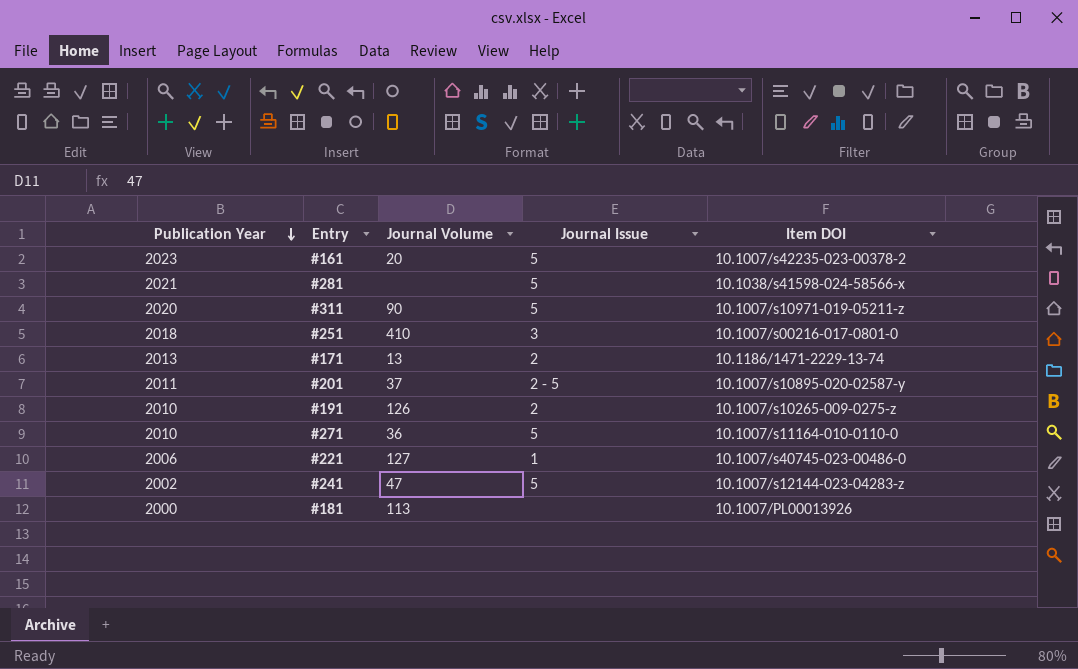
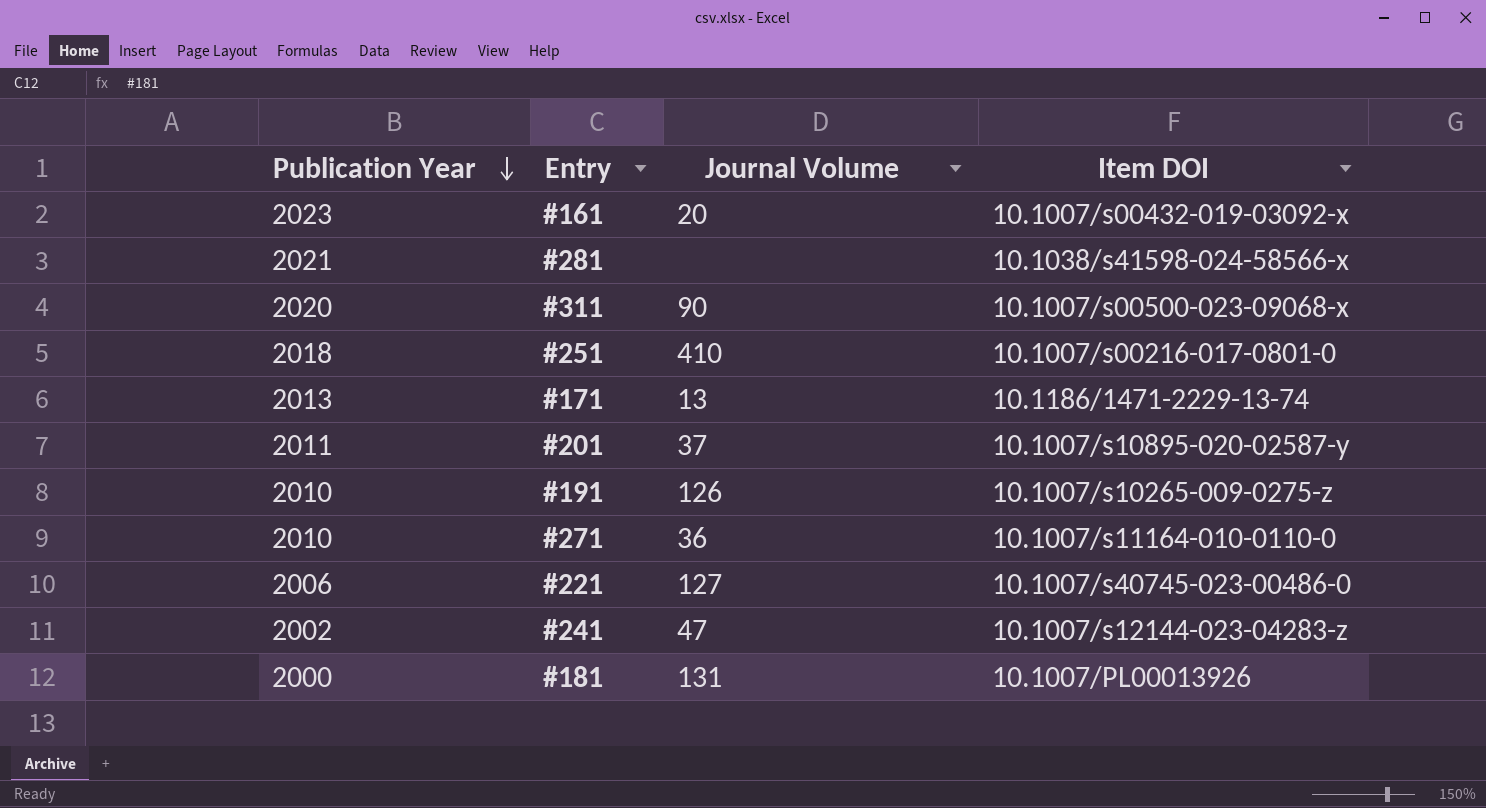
column Journal Issue | position: 4 -> none
#161 | Item DOI: 10.1007/s42235-023-00378-2 -> 10.1007/s00432-019-03092-x
#311 | Item DOI: 10.1007/s10971-019-05211-z -> 10.1007/s00500-023-09068-x
#181 | Journal Volume: 113 -> 131

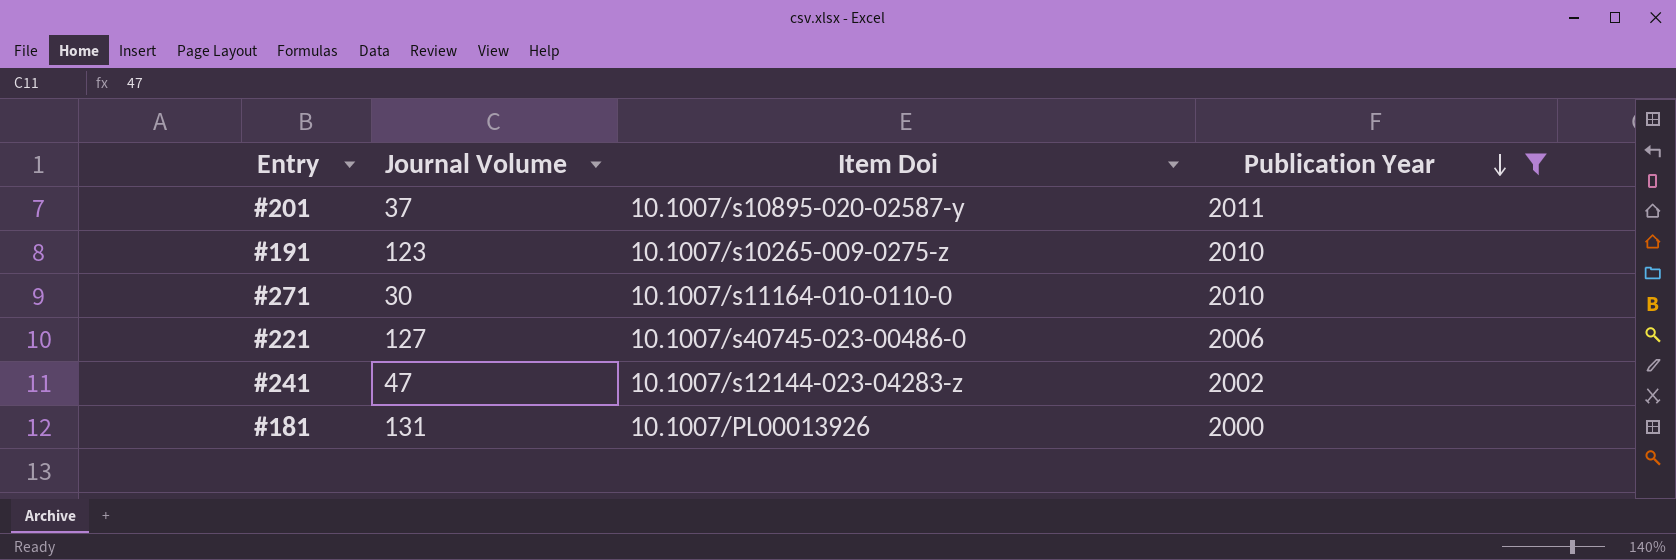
filter: none -> Publication Year <= 2011
column name: Item DOI -> Item Doi
column Publication Year | position: 1 -> 4
#191 | Journal Volume: 126 -> 123
#271 | Journal Volume: 36 -> 30

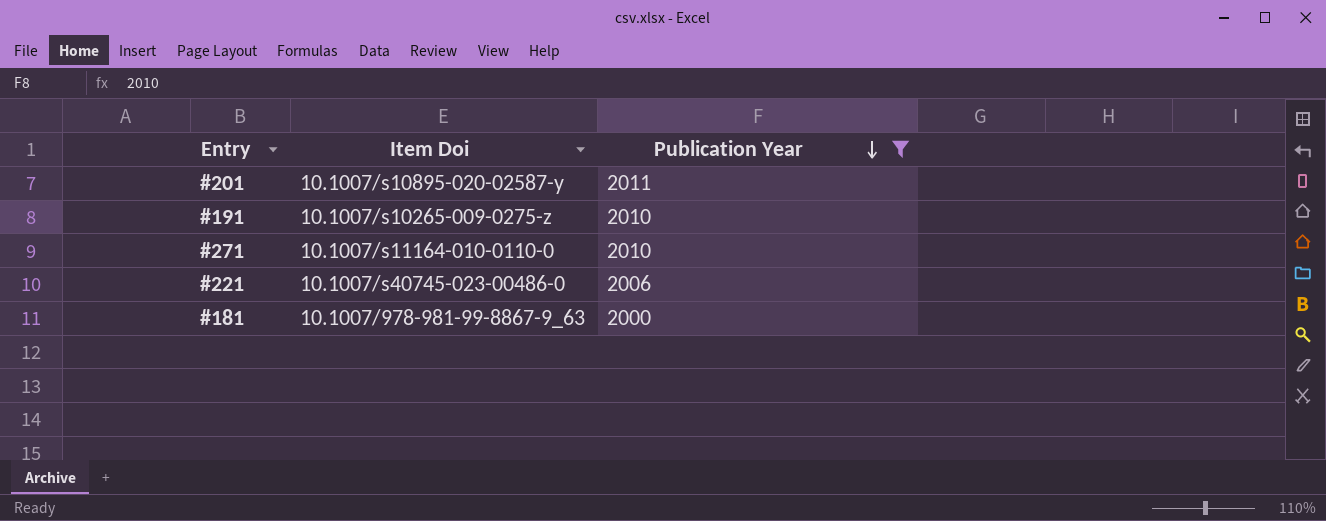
column Journal Volume | position: 2 -> none
row #241: 47 | 10.1007/s12144-023-04283-z | 2002 -> none
#181 | Item Doi: 10.1007/PL00013926 -> 10.1007/978-981-99-8867-9_63

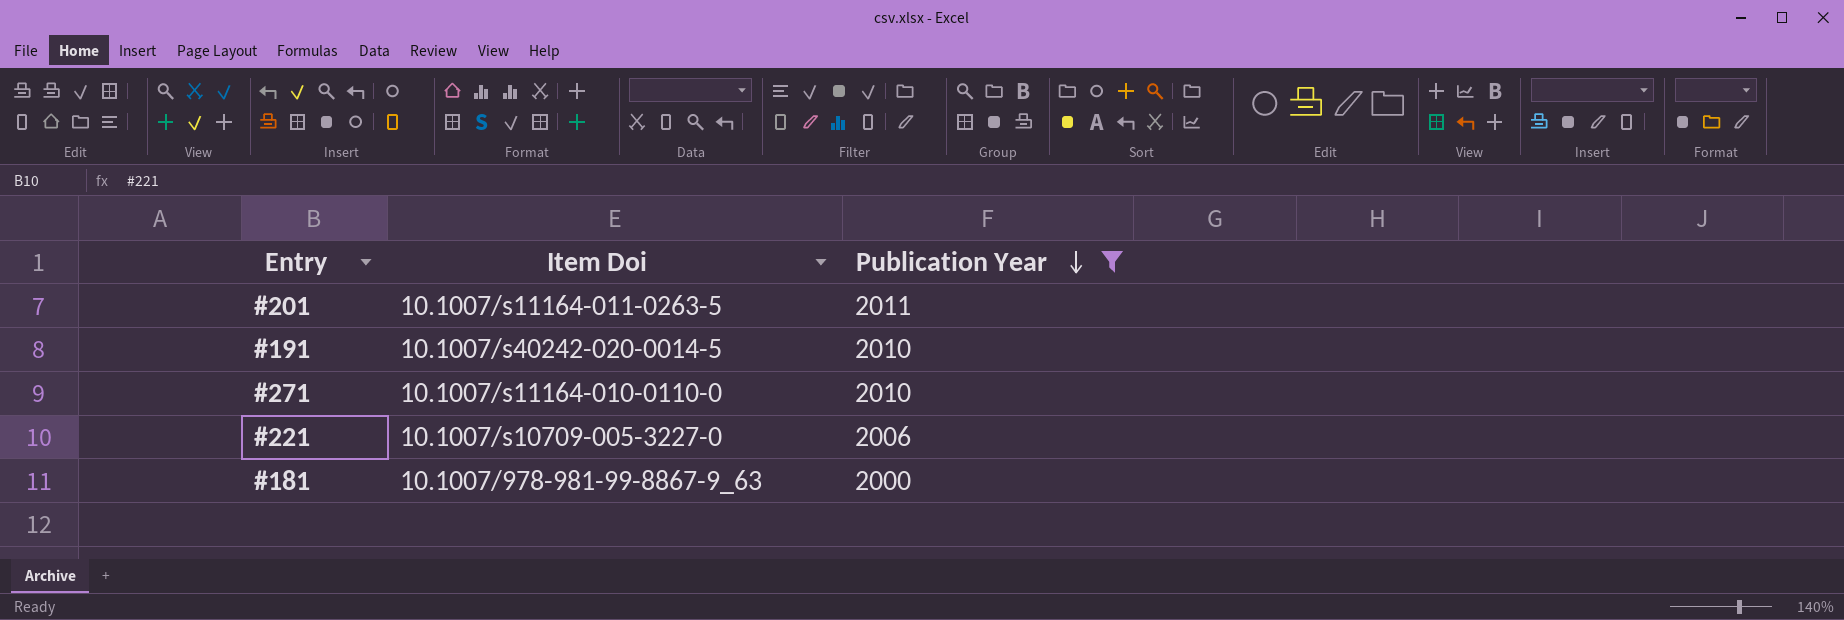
#201 | Item Doi: 10.1007/s10895-020-02587-y -> 10.1007/s11164-011-0263-5
#191 | Item Doi: 10.1007/s10265-009-0275-z -> 10.1007/s40242-020-0014-5
#221 | Item Doi: 10.1007/s40745-023-00486-0 -> 10.1007/s10709-005-3227-0

